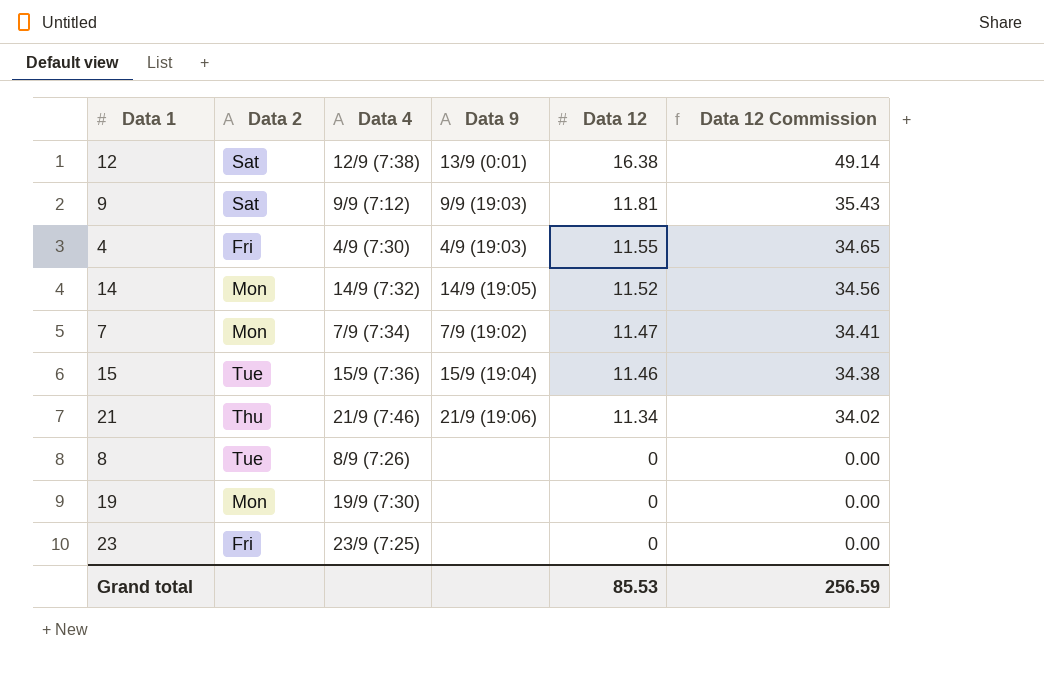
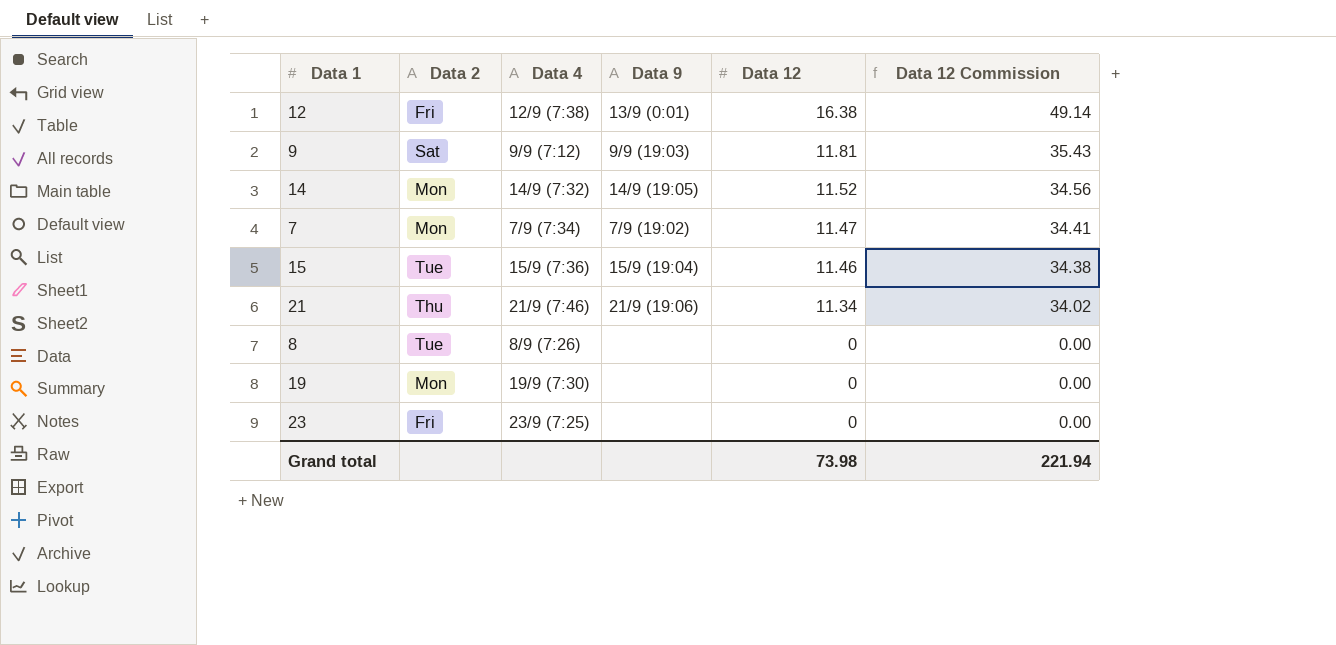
row 4: Fri | 4/9 (7:30) | 4/9 (19:03) | 11.55 | 34.65 -> none
12 | Data 2: Sat -> Fri
Grand total | Data 12: 85.53 -> 73.98
Grand total | Data 12 Commission: 256.59 -> 221.94

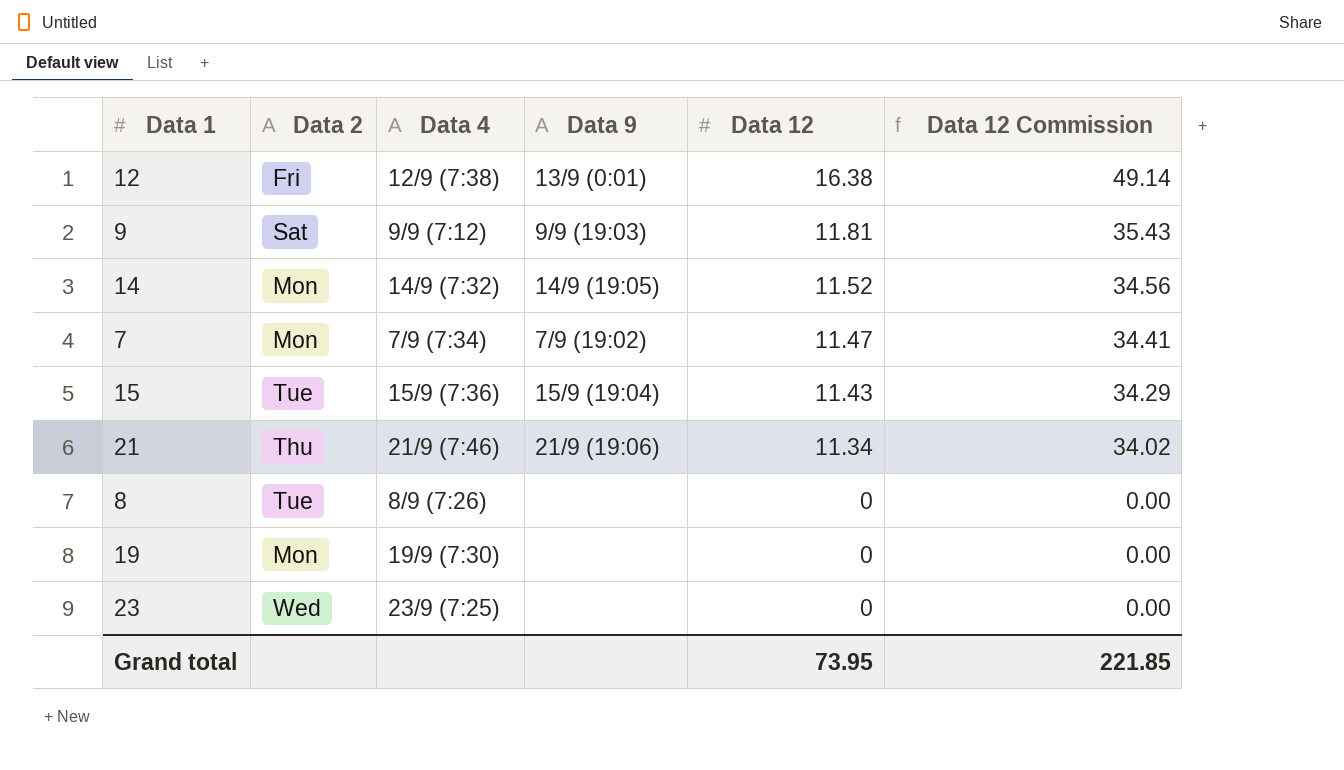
15 | Data 12: 11.46 -> 11.43
15 | Data 12 Commission: 34.38 -> 34.29
23 | Data 2: Fri -> Wed
Grand total | Data 12: 73.98 -> 73.95
Grand total | Data 12 Commission: 221.94 -> 221.85

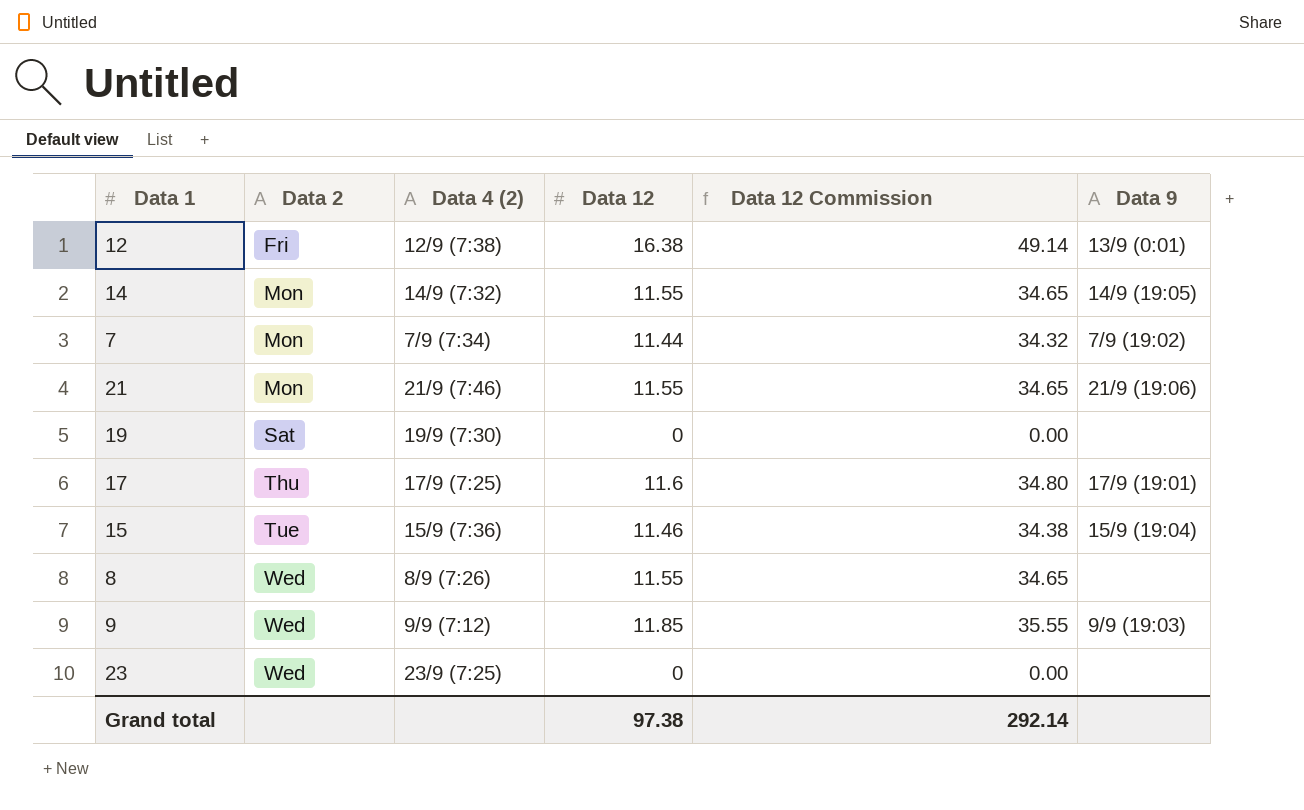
row order: Data 12 descending -> Data 2 ascending
column name: Data 4 -> Data 4 (2)
column Data 9 | position: 4 -> 6
14 | Data 12: 11.52 -> 11.55
14 | Data 12 Commission: 34.56 -> 34.65
7 | Data 12: 11.47 -> 11.44
7 | Data 12 Commission: 34.41 -> 34.32
21 | Data 2: Thu -> Mon
21 | Data 12: 11.34 -> 11.55
21 | Data 12 Commission: 34.02 -> 34.65
19 | Data 2: Mon -> Sat
row 17: none -> Thu | 17/9 (7:25) | 11.6 | 34.80 | 17/9 (19:01)
15 | Data 12: 11.43 -> 11.46
15 | Data 12 Commission: 34.29 -> 34.38
8 | Data 2: Tue -> Wed
8 | Data 12: 0 -> 11.55
8 | Data 12 Commission: 0.00 -> 34.65
9 | Data 2: Sat -> Wed
9 | Data 12: 11.81 -> 11.85
9 | Data 12 Commission: 35.43 -> 35.55
Grand total | Data 12: 73.95 -> 97.38
Grand total | Data 12 Commission: 221.85 -> 292.14

